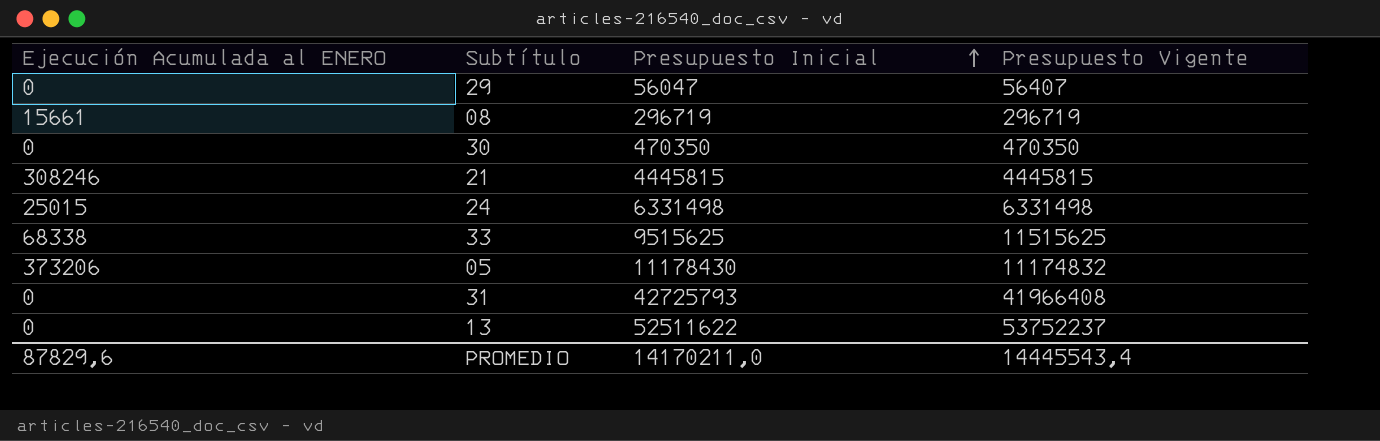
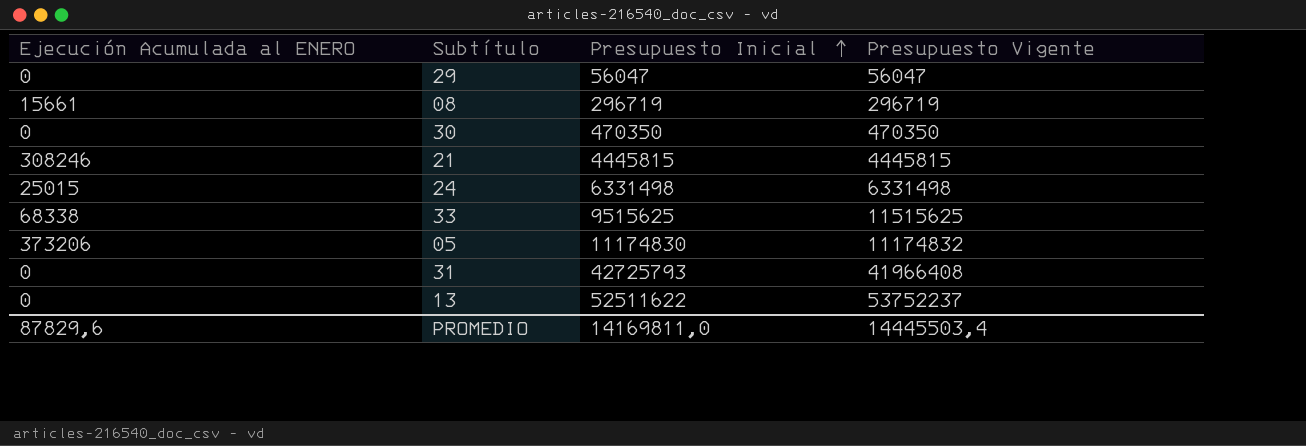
29 | Presupuesto Vigente: 56407 -> 56047
05 | Presupuesto Inicial: 11178430 -> 11174830
PROMEDIO | Presupuesto Inicial: 14170211,0 -> 14169811,0
PROMEDIO | Presupuesto Vigente: 14445543,4 -> 14445503,4

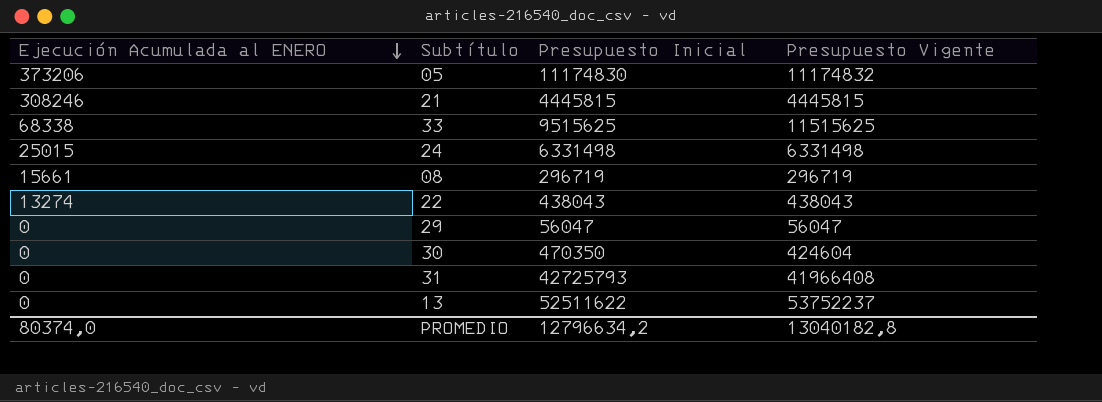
row order: Presupuesto Inicial ascending -> Ejecución Acumulada al ENERO descending
row 22: none -> 13274 | 438043 | 438043
30 | Presupuesto Vigente: 470350 -> 424604
PROMEDIO | Ejecución Acumulada al ENERO: 87829,6 -> 80374,0
PROMEDIO | Presupuesto Inicial: 14169811,0 -> 12796634,2
PROMEDIO | Presupuesto Vigente: 14445503,4 -> 13040182,8

